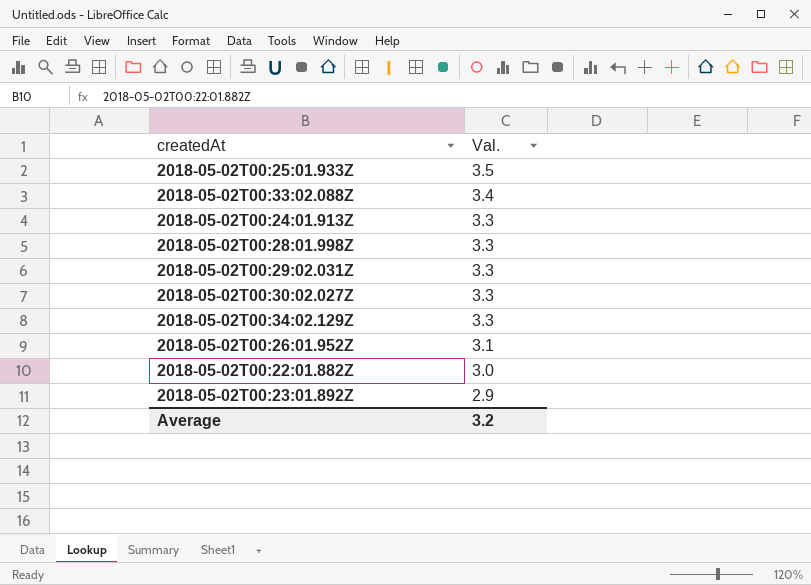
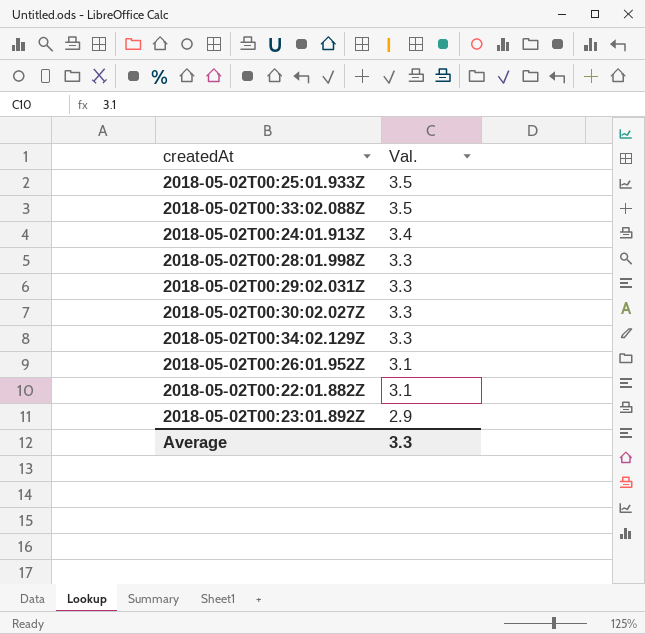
2018-05-02T00:33:02.088Z | Val.: 3.4 -> 3.5
2018-05-02T00:24:01.913Z | Val.: 3.3 -> 3.4
2018-05-02T00:22:01.882Z | Val.: 3.0 -> 3.1
Average | Val.: 3.2 -> 3.3

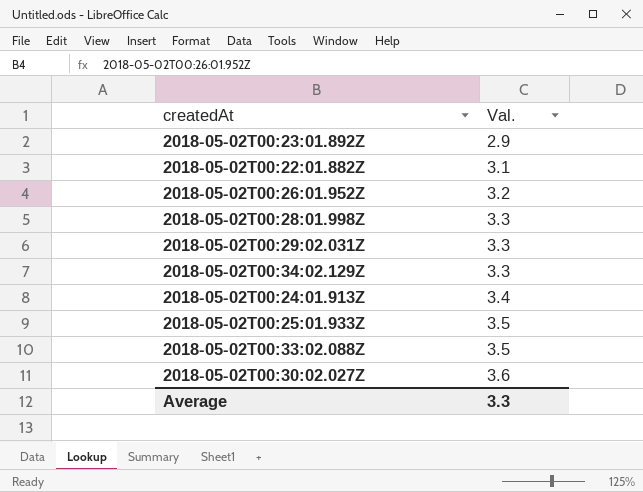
row order: Val. descending -> Val. ascending
2018-05-02T00:26:01.952Z | Val.: 3.1 -> 3.2
2018-05-02T00:30:02.027Z | Val.: 3.3 -> 3.6

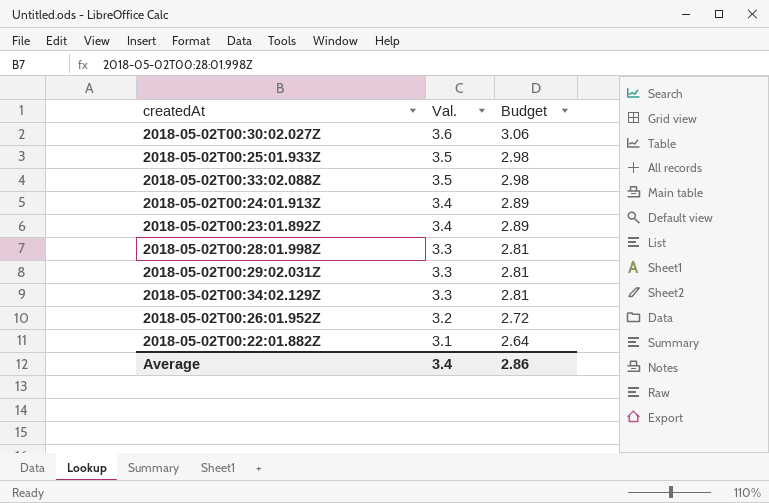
row order: Val. ascending -> Val. descending
column Budget | formula: none -> [Val.] * 0.85
2018-05-02T00:23:01.892Z | Val.: 2.9 -> 3.4
Average | Val.: 3.3 -> 3.4

